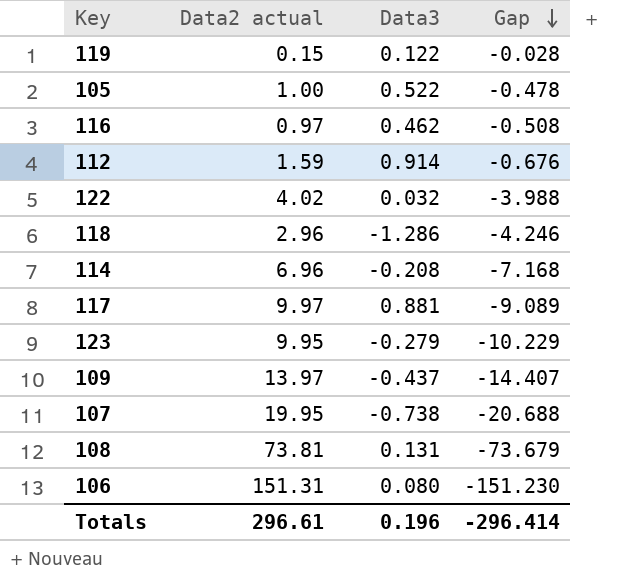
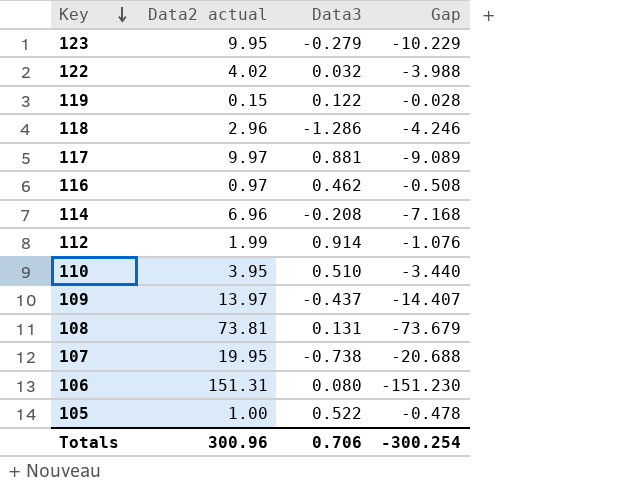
row order: Gap descending -> Key descending
112 | Data2 actual: 1.59 -> 1.99
112 | Gap: -0.676 -> -1.076
row 110: none -> 3.95 | 0.510 | -3.440
Totals | Data2 actual: 296.61 -> 300.96
Totals | Data3: 0.196 -> 0.706
Totals | Gap: -296.414 -> -300.254

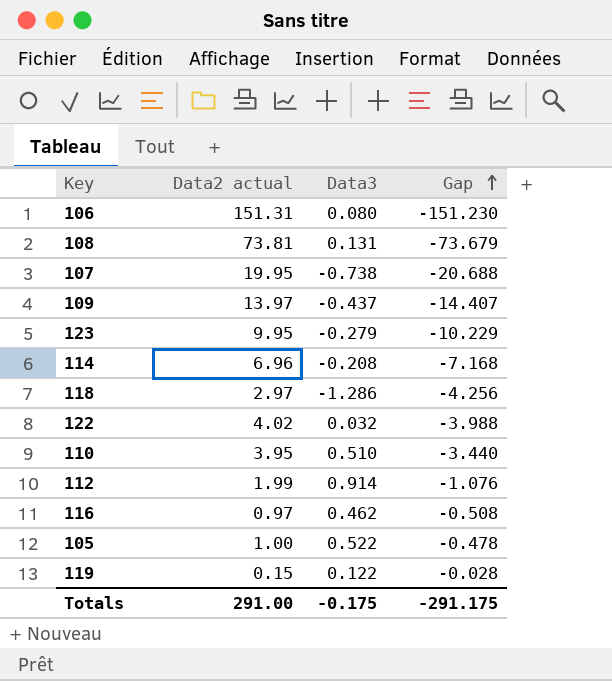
row order: Key descending -> Gap ascending
row 117: 9.97 | 0.881 | -9.089 -> none
118 | Data2 actual: 2.96 -> 2.97
118 | Gap: -4.246 -> -4.256
Totals | Data2 actual: 300.96 -> 291.00
Totals | Data3: 0.706 -> -0.175
Totals | Gap: -300.254 -> -291.175

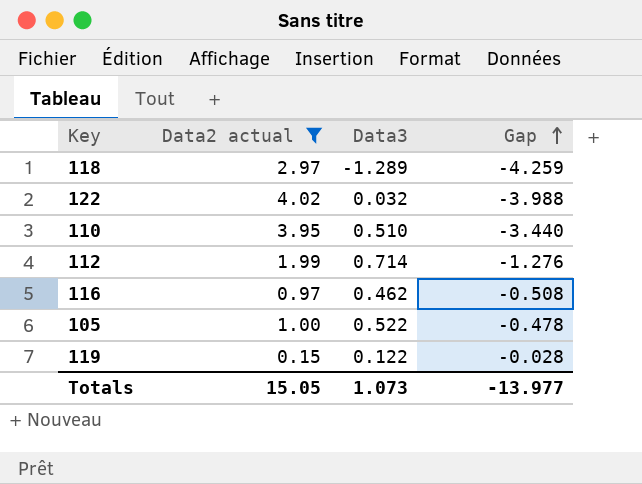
filter: none -> Data2 actual <= 4.02
118 | Data3: -1.286 -> -1.289
118 | Gap: -4.256 -> -4.259
112 | Data3: 0.914 -> 0.714
112 | Gap: -1.076 -> -1.276
Totals | Data2 actual: 291.00 -> 15.05
Totals | Data3: -0.175 -> 1.073
Totals | Gap: -291.175 -> -13.977

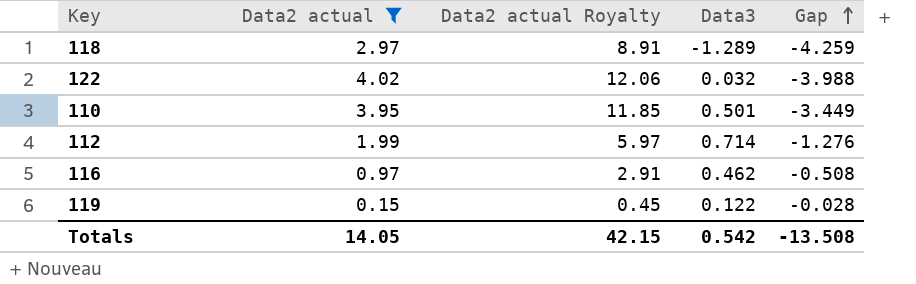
column Data2 actual Royalty | formula: none -> [Data2 actual] * 3
row 105: 1.00 | 0.522 | -0.478 -> none
110 | Data3: 0.510 -> 0.501
110 | Gap: -3.440 -> -3.449
Totals | Data2 actual: 15.05 -> 14.05
Totals | Data3: 1.073 -> 0.542
Totals | Gap: -13.977 -> -13.508

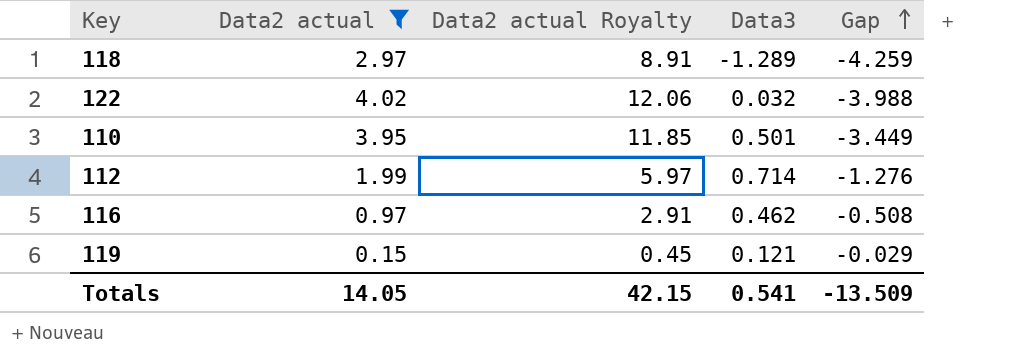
119 | Data3: 0.122 -> 0.121
119 | Gap: -0.028 -> -0.029
Totals | Data3: 0.542 -> 0.541
Totals | Gap: -13.508 -> -13.509

